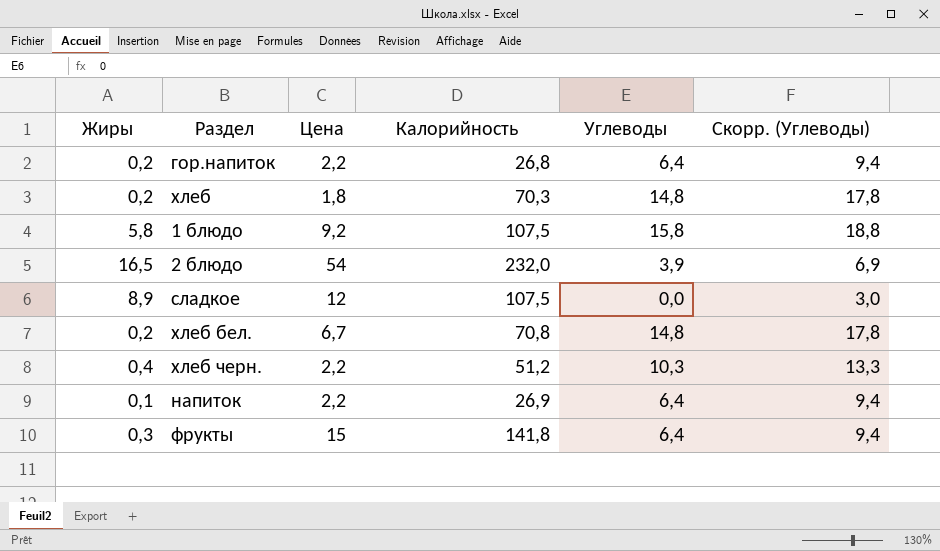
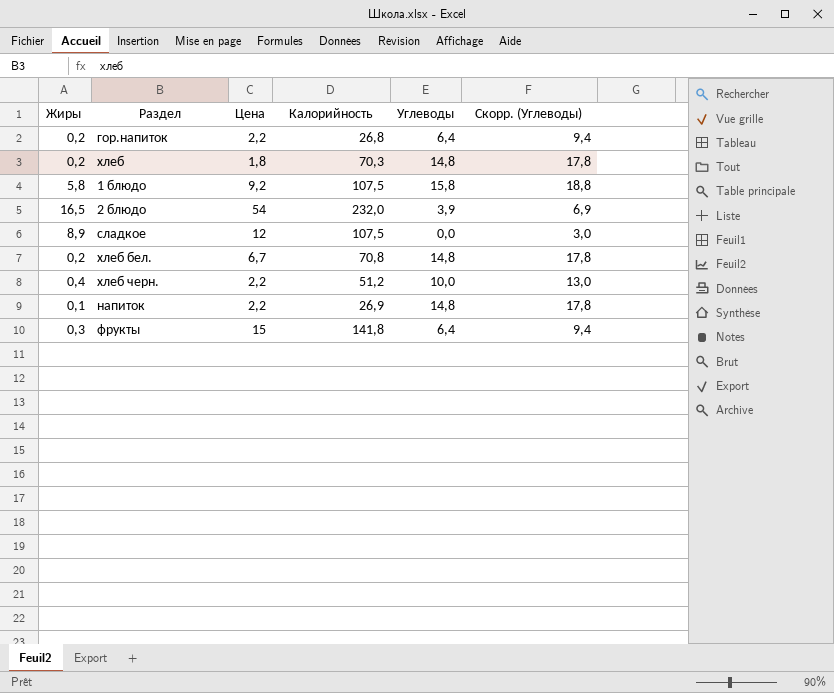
хлеб черн. | Углеводы: 10,3 -> 10,0
хлеб черн. | Скорр. (Углеводы): 13,3 -> 13,0
напиток | Углеводы: 6,4 -> 14,8
напиток | Скорр. (Углеводы): 9,4 -> 17,8

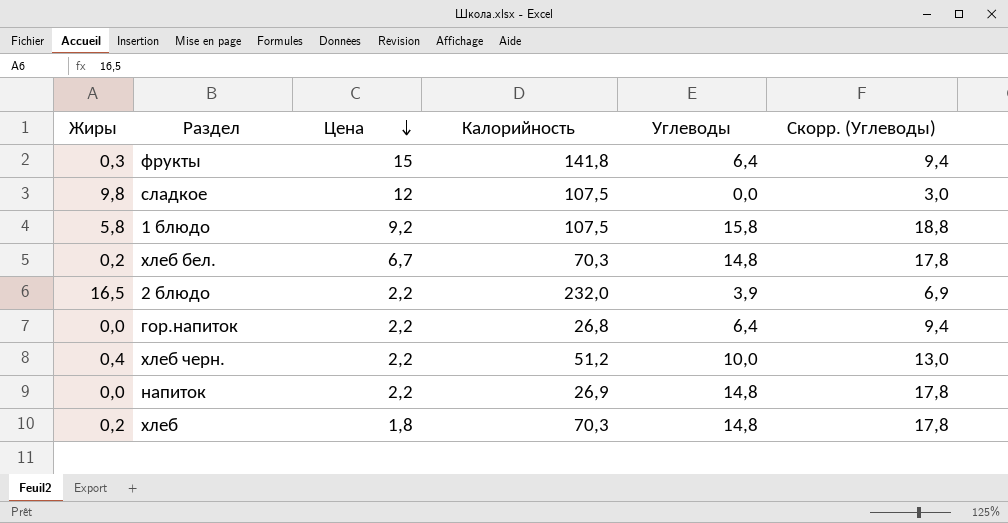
row order: none -> Цена descending
сладкое | Жиры: 8,9 -> 9,8
хлеб бел. | Калорийность: 70,8 -> 70,3
2 блюдо | Цена: 54 -> 2,2
гор.напиток | Жиры: 0,2 -> 0,0
напиток | Жиры: 0,1 -> 0,0

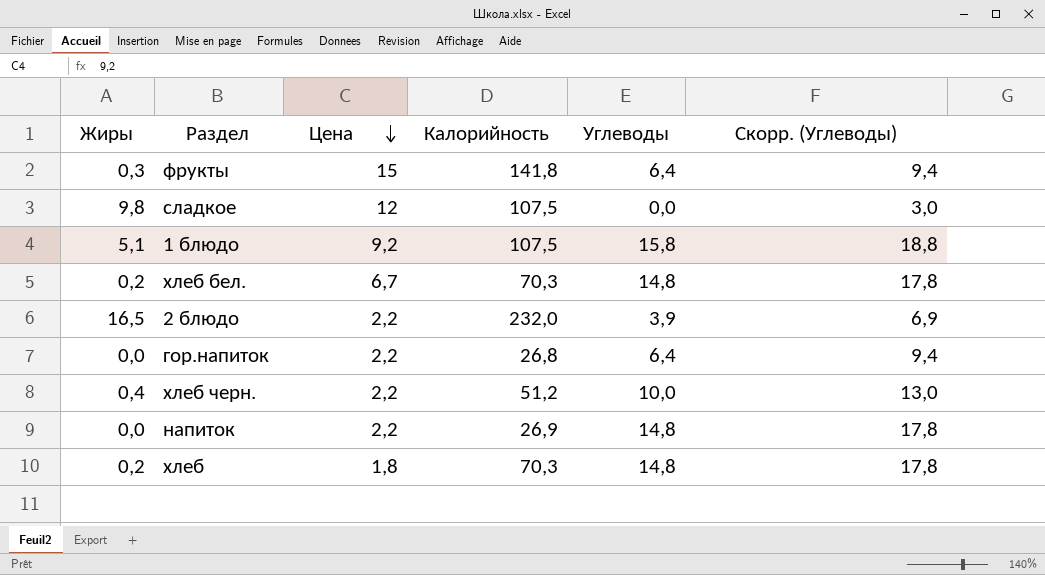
1 блюдо | Жиры: 5,8 -> 5,1

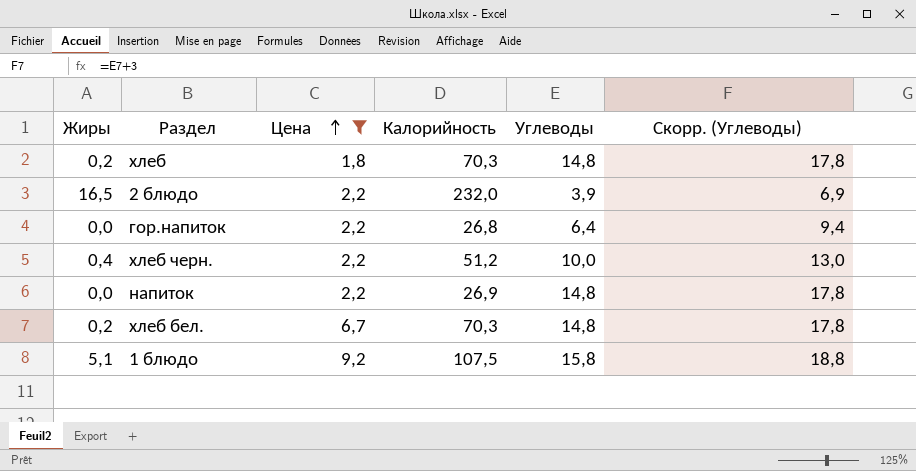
filter: none -> Цена <= 9,2
row order: Цена descending -> Цена ascending

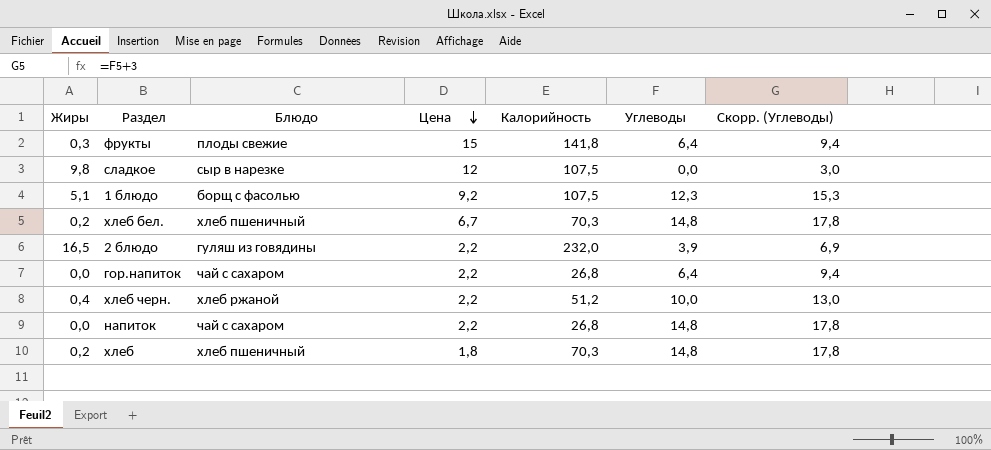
filter: Цена <= 9,2 -> none
row order: Цена ascending -> Цена descending
column Блюдо | position: none -> 3
1 блюдо | Углеводы: 15,8 -> 12,3
1 блюдо | Скорр. (Углеводы): 18,8 -> 15,3
напиток | Калорийность: 26,9 -> 26,8

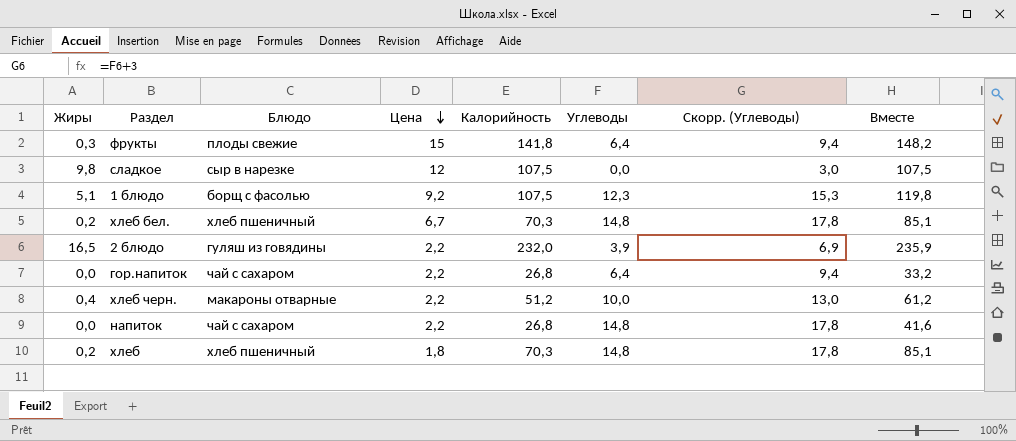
column Вместе | formula: none -> [Калорийность] + [Углеводы]
хлеб черн. | Блюдо: хлеб ржаной -> макароны отварные

